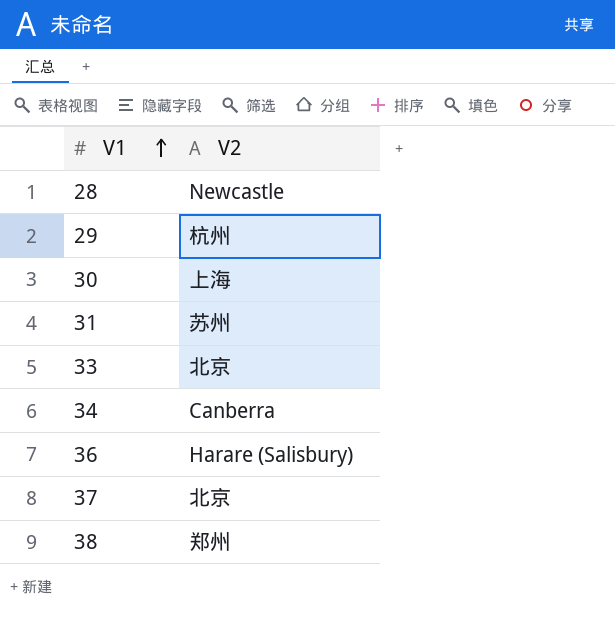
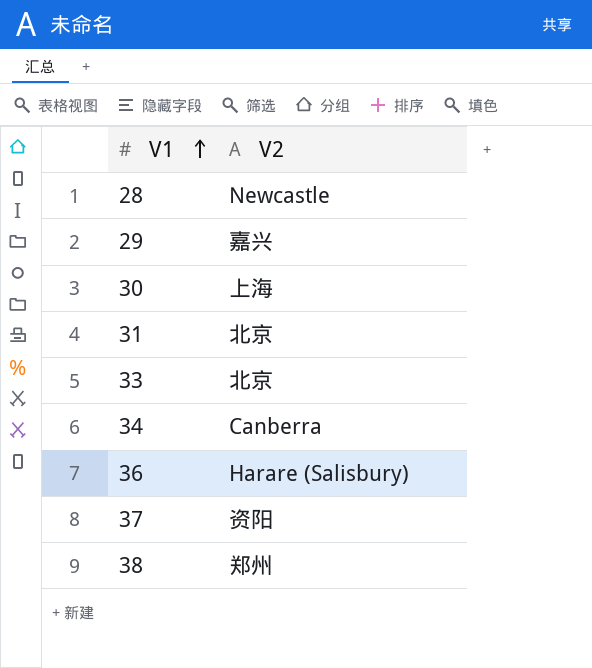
29 | V2: 杭州 -> 嘉兴
31 | V2: 苏州 -> 北京
37 | V2: 北京 -> 资阳

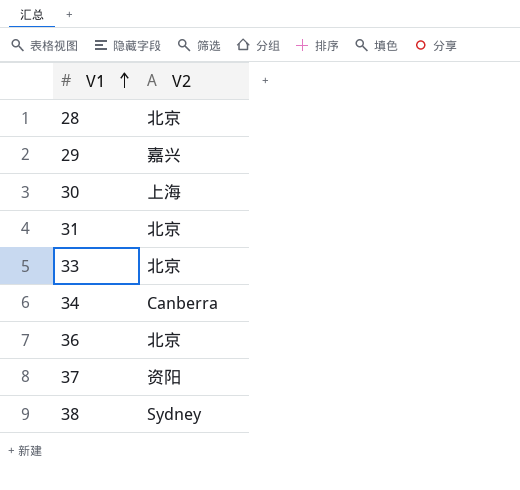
28 | V2: Newcastle -> 北京
36 | V2: Harare (Salisbury) -> 北京
38 | V2: 郑州 -> Sydney

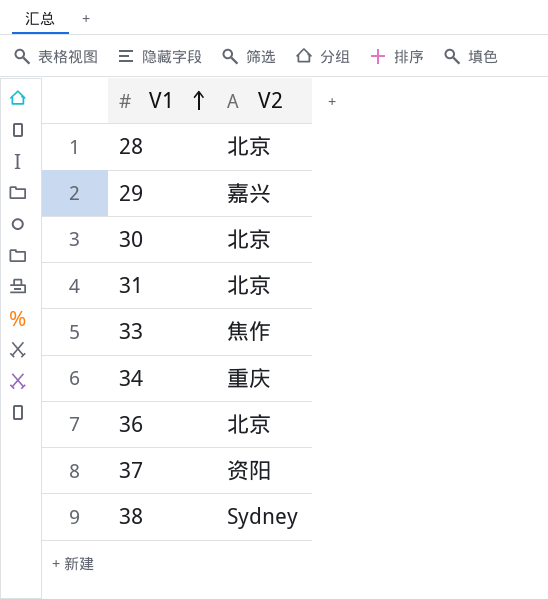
30 | V2: 上海 -> 北京
33 | V2: 北京 -> 焦作
34 | V2: Canberra -> 重庆

